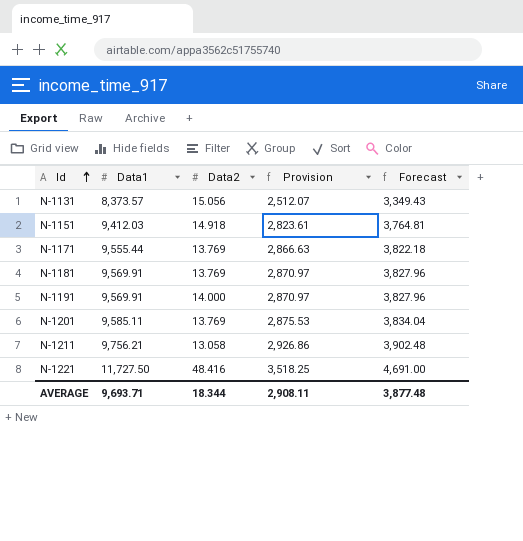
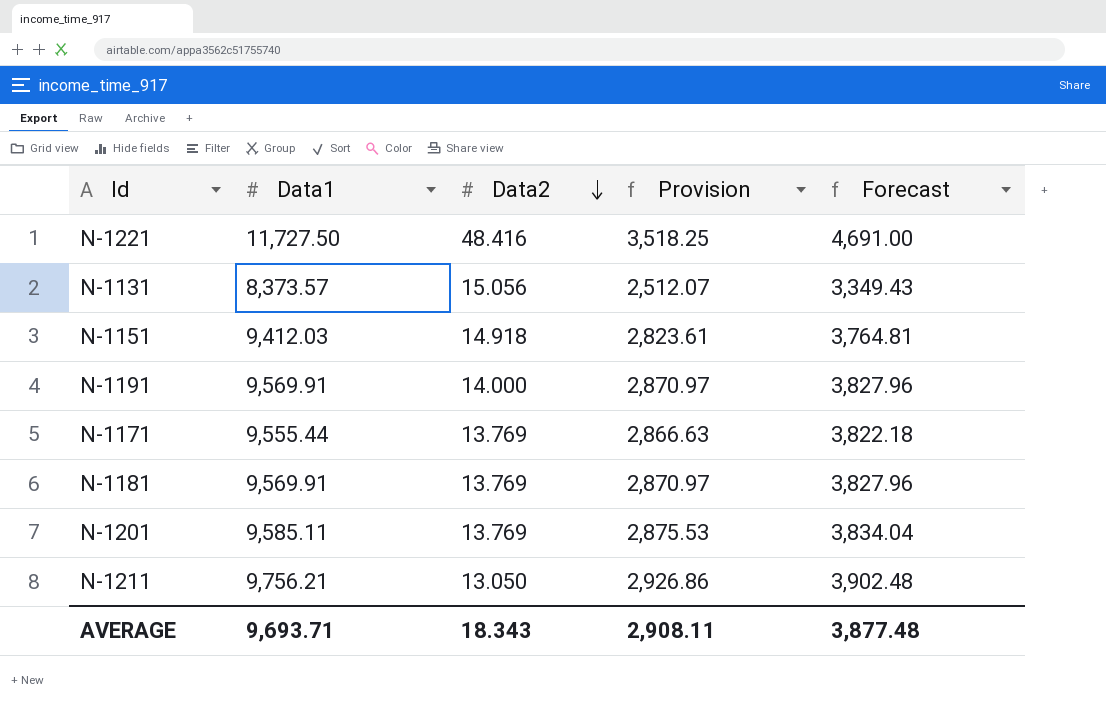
row order: Id ascending -> Data2 descending
N-1211 | Data2: 13.058 -> 13.050
AVERAGE | Data2: 18.344 -> 18.343

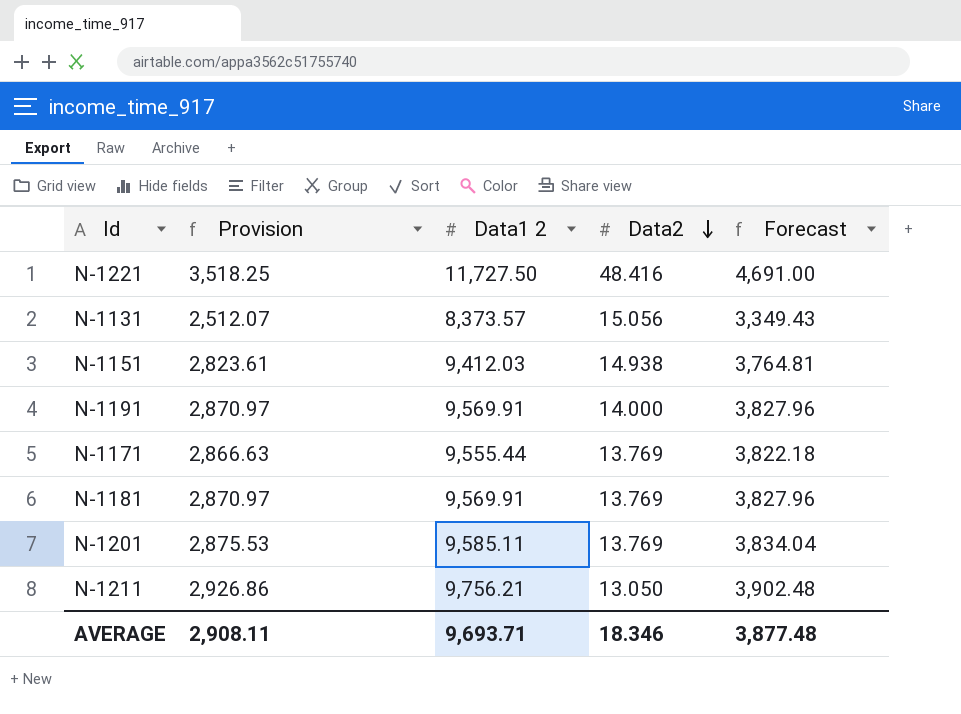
column Provision | position: 4 -> 2
column name: Data1 -> Data1 2
N-1151 | Data2: 14.918 -> 14.938
AVERAGE | Data2: 18.343 -> 18.346

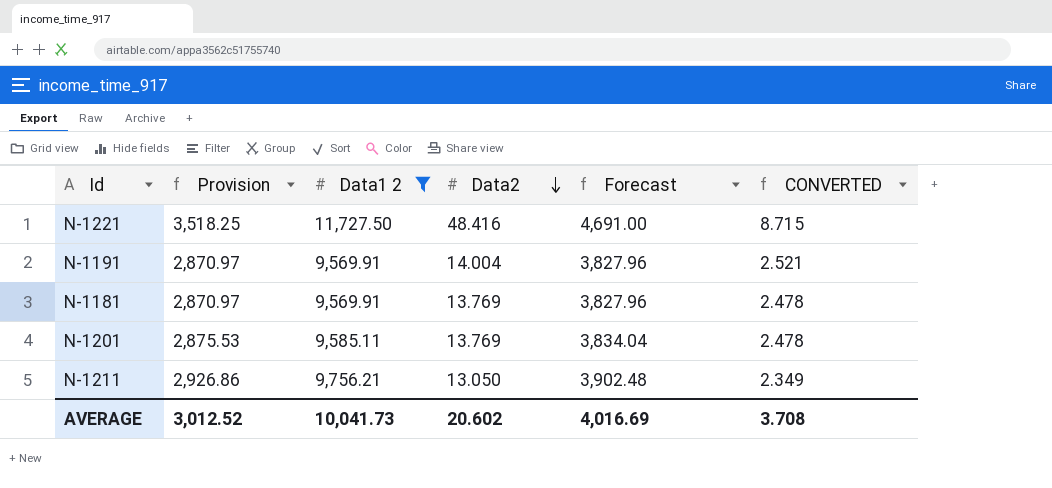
filter: none -> Data1 2 >= 9,569.91
column CONVERTED | formula: none -> [Data2] * 0.18
N-1191 | Data2: 14.000 -> 14.004
AVERAGE | Provision: 2,908.11 -> 3,012.52
AVERAGE | Data1 2: 9,693.71 -> 10,041.73
AVERAGE | Data2: 18.346 -> 20.602
AVERAGE | Forecast: 3,877.48 -> 4,016.69

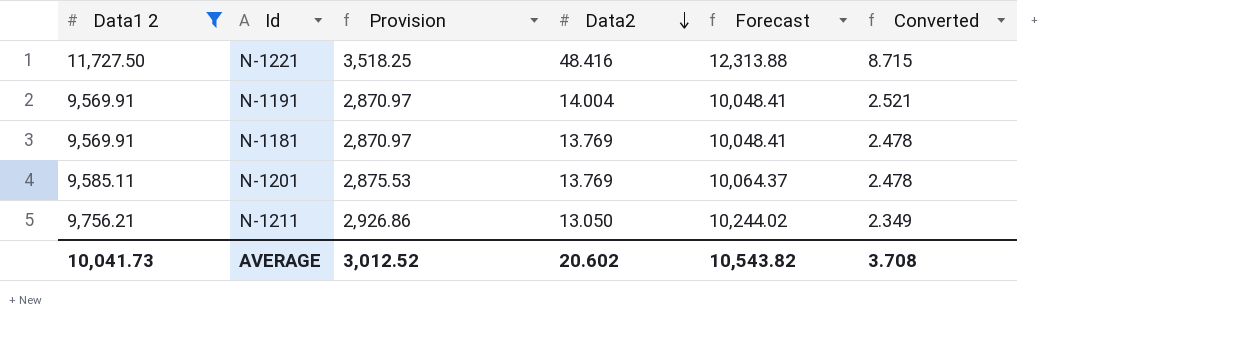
column Data1 2 | position: 3 -> 1
column Forecast | formula: [Data1 2] * 0.4 -> [Data1 2] * 1.05
column name: CONVERTED -> Converted
AVERAGE | Forecast: 4,016.69 -> 10,543.82

